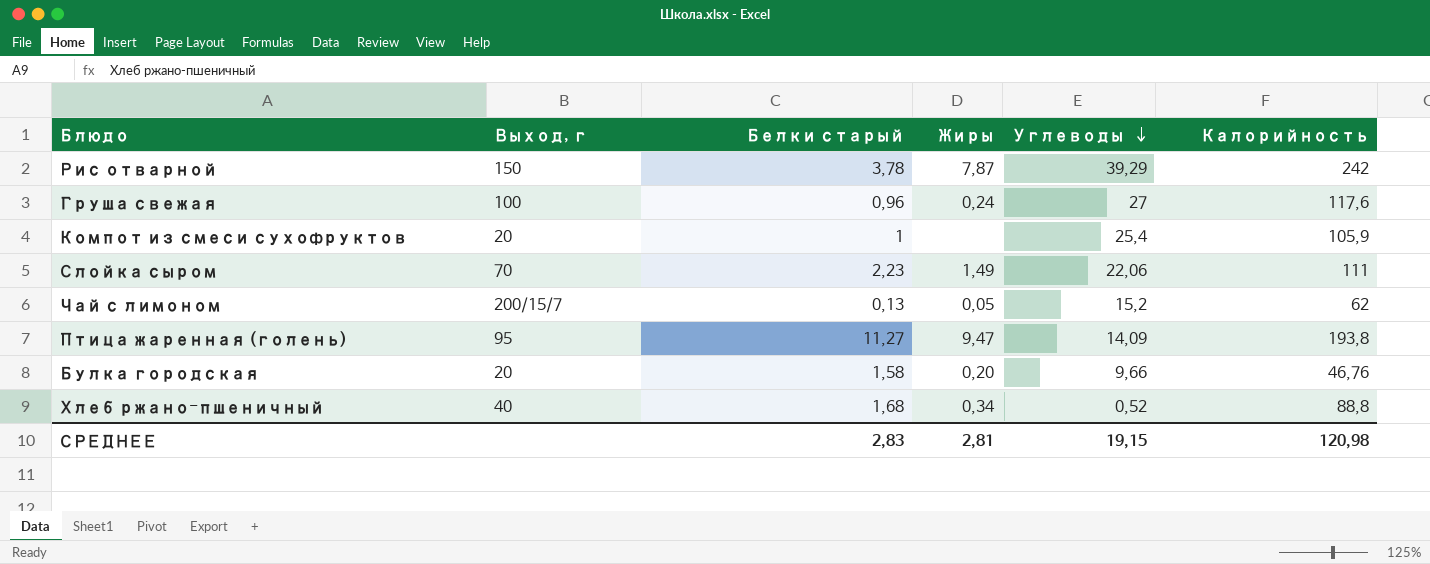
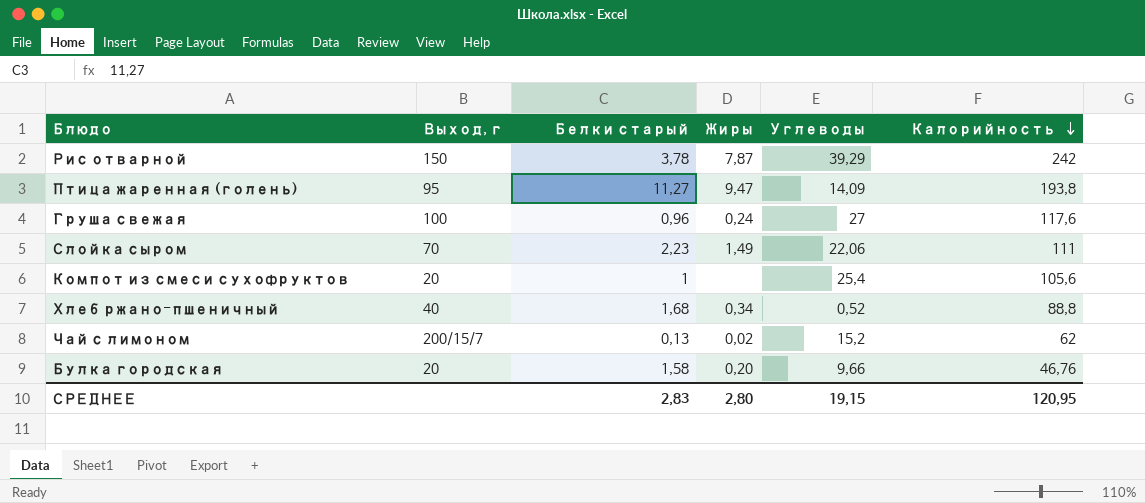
row order: Углеводы descending -> Калорийность descending
Компот из смеси сухофруктов | Калорийность: 105,9 -> 105,6
Чай с лимоном | Жиры: 0,05 -> 0,02
СРЕДНЕЕ | Жиры: 2,81 -> 2,80
СРЕДНЕЕ | Калорийность: 120,98 -> 120,95

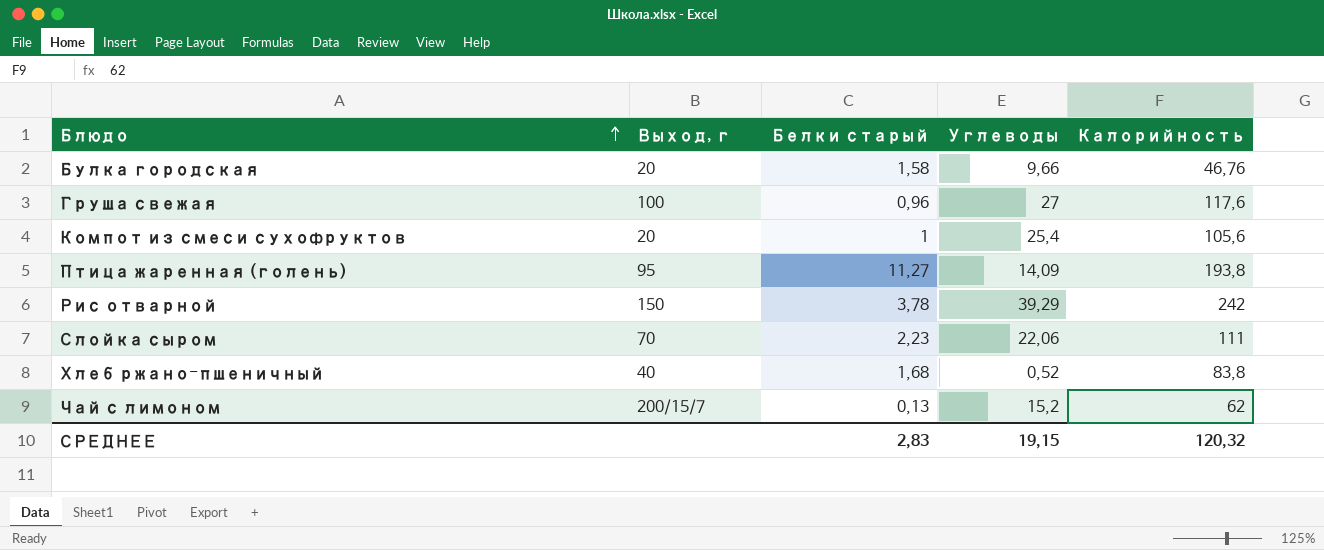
row order: Калорийность descending -> Блюдо ascending
column Жиры | position: 4 -> none
Хлеб ржано-пшеничный | Калорийность: 88,8 -> 83,8
СРЕДНЕЕ | Калорийность: 120,95 -> 120,32

